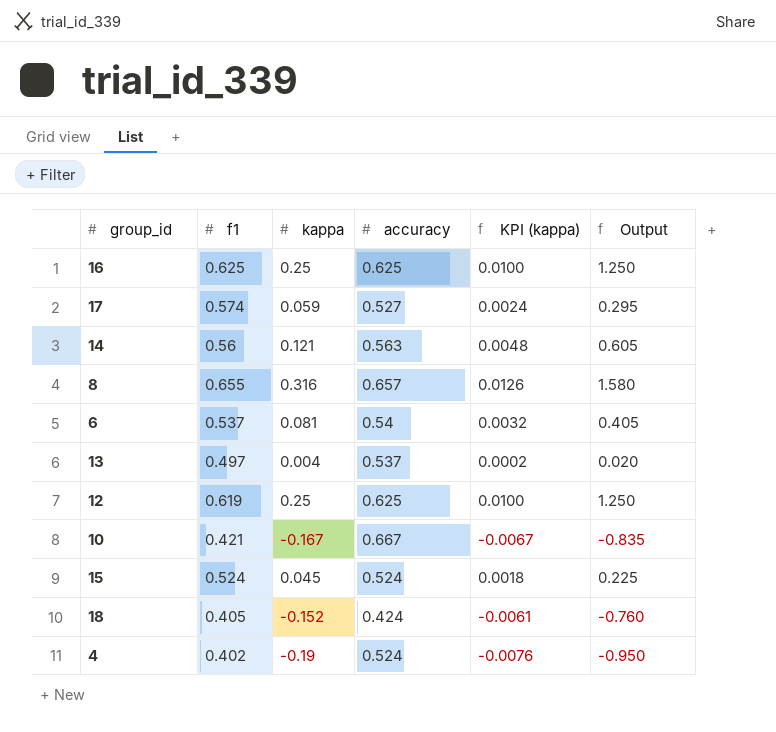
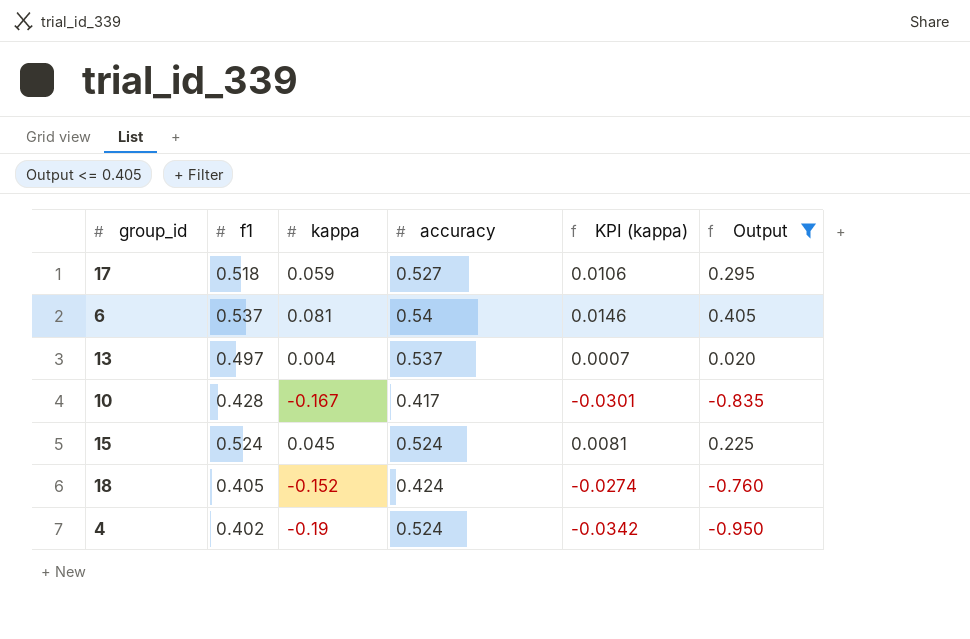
filter: none -> Output <= 0.405
column KPI (kappa) | formula: [kappa] * 0.04 -> [kappa] * 0.18
17 | f1: 0.574 -> 0.518
10 | f1: 0.421 -> 0.428
10 | accuracy: 0.667 -> 0.417

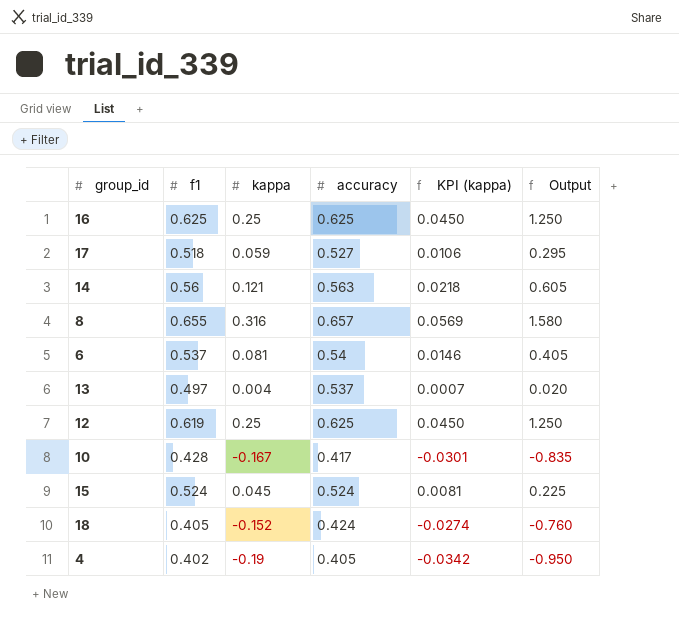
filter: Output <= 0.405 -> none
4 | accuracy: 0.524 -> 0.405

